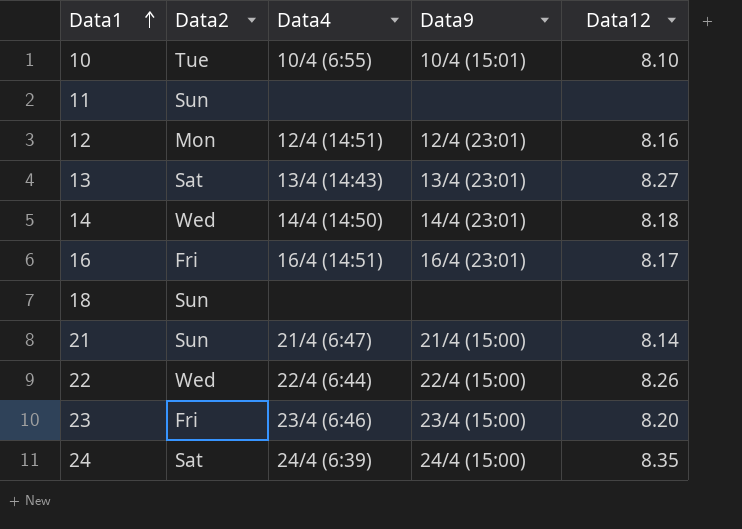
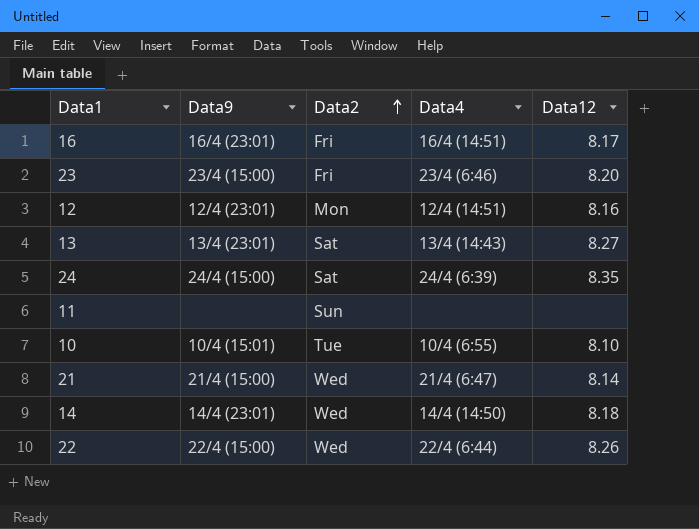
row order: Data1 ascending -> Data2 ascending
column Data9 | position: 4 -> 2
row 18: Sun | none | none | none -> none
21 | Data2: Sun -> Wed

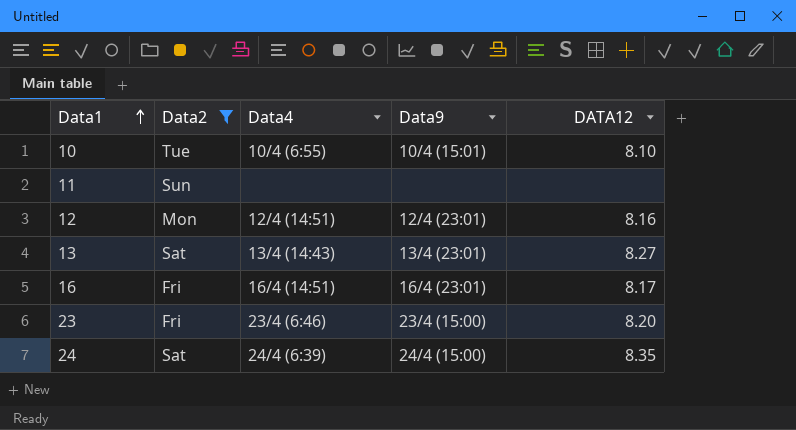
filter: none -> Data2 != Wed
row order: Data2 ascending -> Data1 ascending
column Data9 | position: 2 -> 4
column name: Data12 -> DATA12

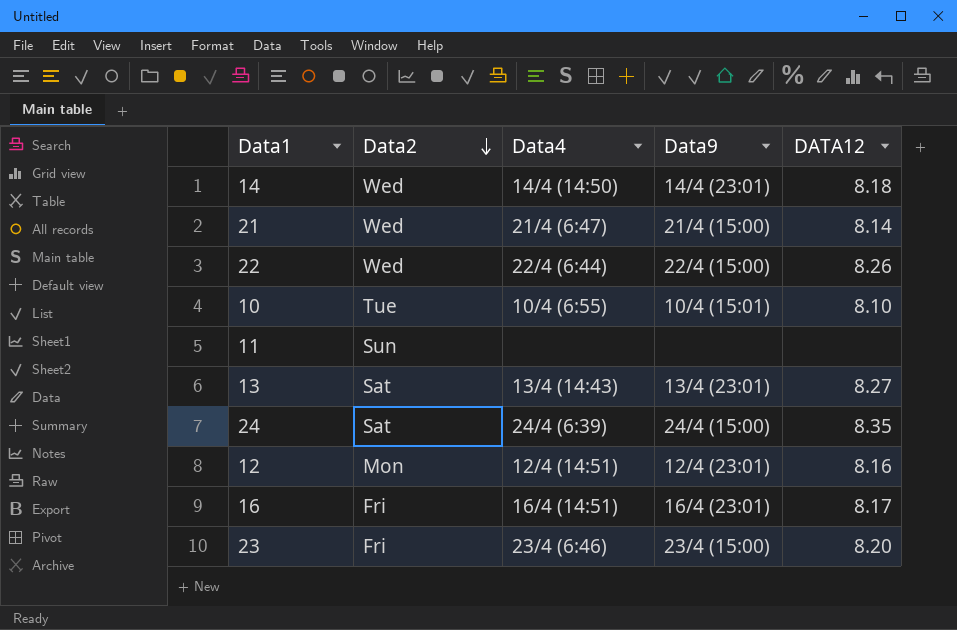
filter: Data2 != Wed -> none
row order: Data1 ascending -> Data2 descending

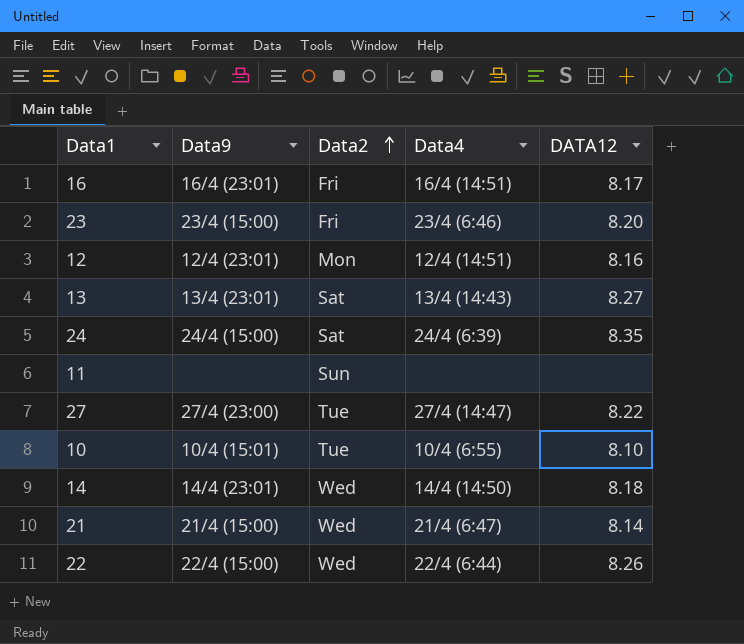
row order: Data2 descending -> Data2 ascending
column Data9 | position: 4 -> 2
row 27: none -> 27/4 (23:00) | Tue | 27/4 (14:47) | 8.22

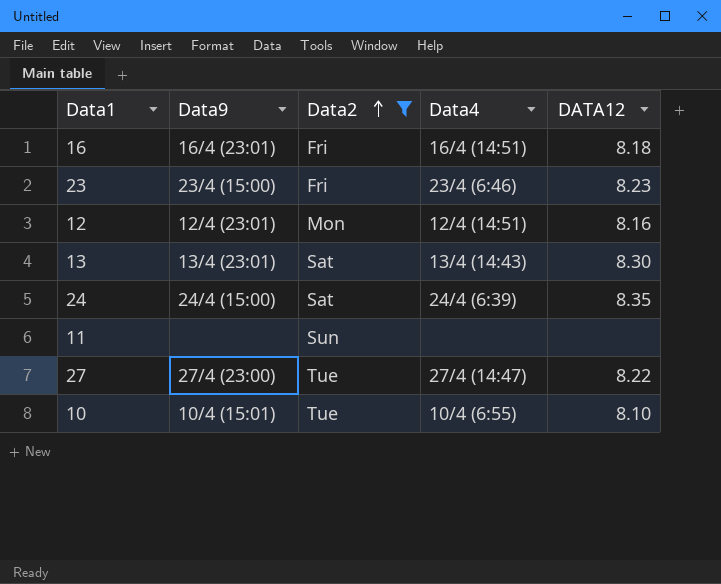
filter: none -> Data2 != Wed
16 | DATA12: 8.17 -> 8.18
23 | DATA12: 8.20 -> 8.23
13 | DATA12: 8.27 -> 8.30

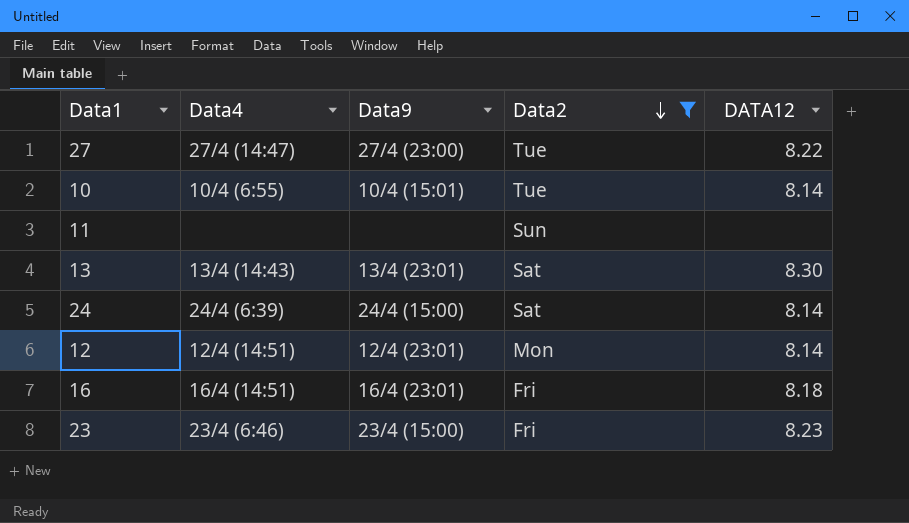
row order: Data2 ascending -> Data2 descending
column Data4 | position: 4 -> 2
10 | DATA12: 8.10 -> 8.14
24 | DATA12: 8.35 -> 8.14
12 | DATA12: 8.16 -> 8.14

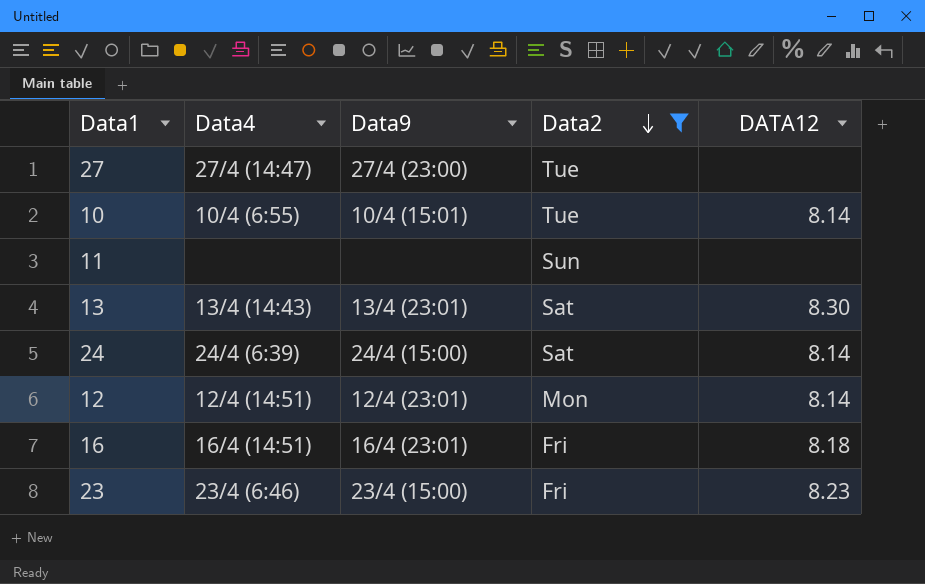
27 | DATA12: 8.22 -> none

